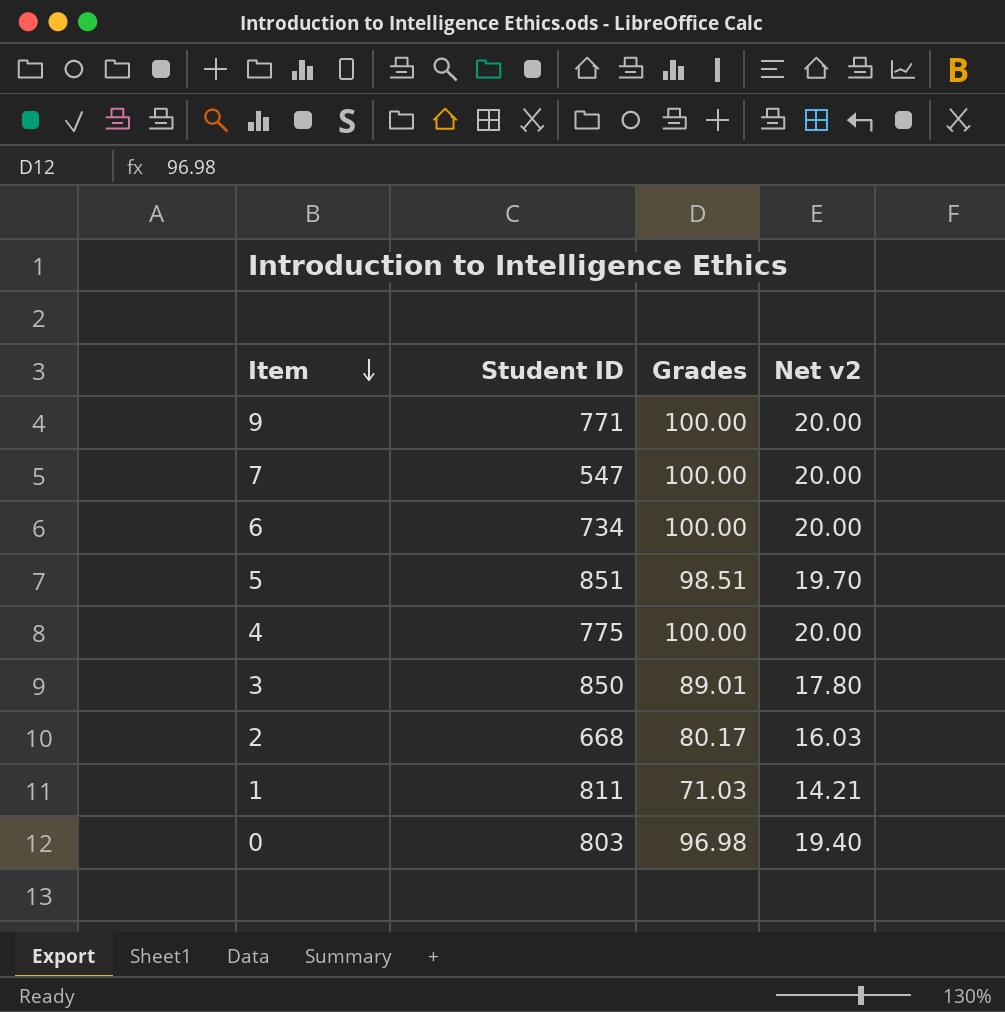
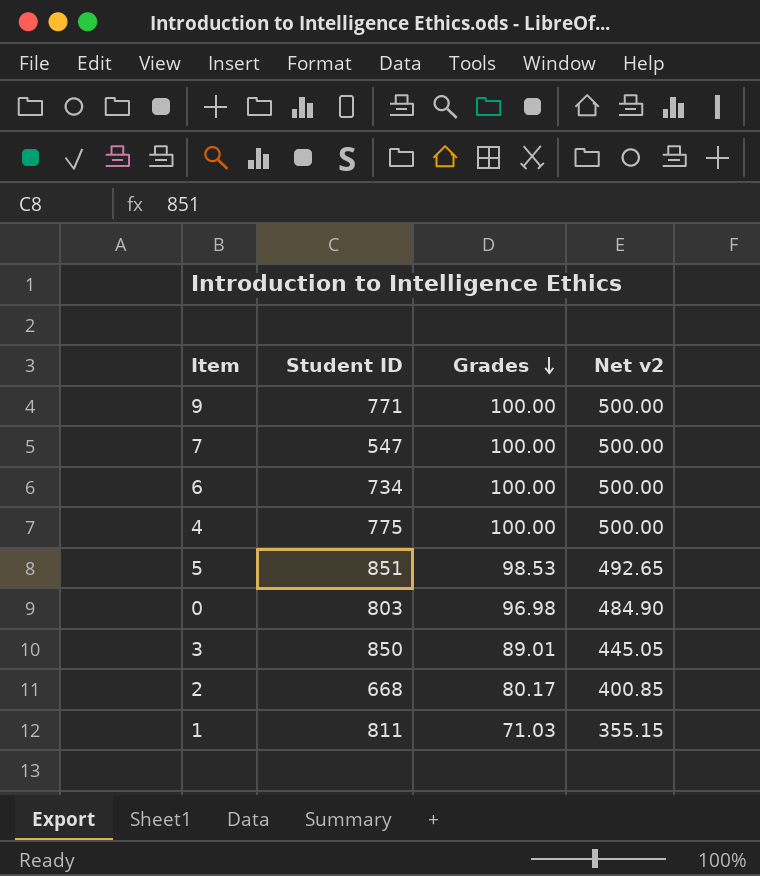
row order: Item descending -> Grades descending
column Net v2 | formula: [Grades] * 0.2 -> [Grades] * 5
5 | Grades: 98.51 -> 98.53

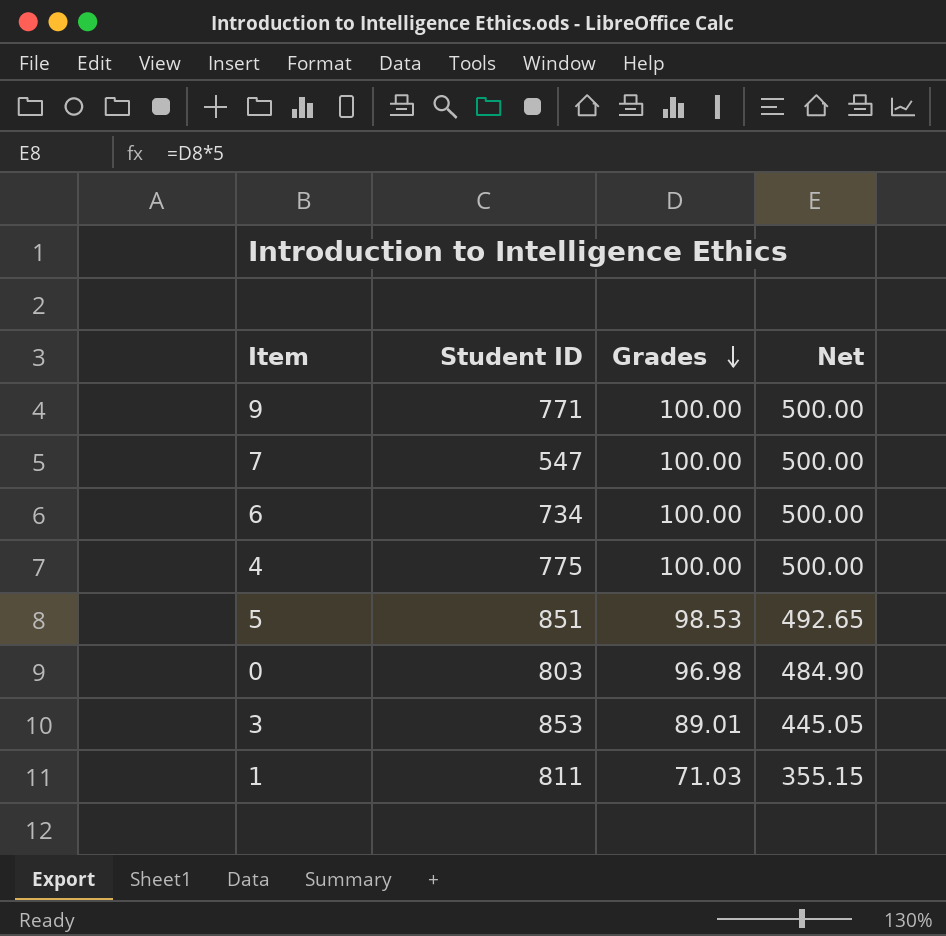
column name: Net v2 -> Net
row 2: 668 | 80.17 | 400.85 -> none
3 | Student ID: 850 -> 853

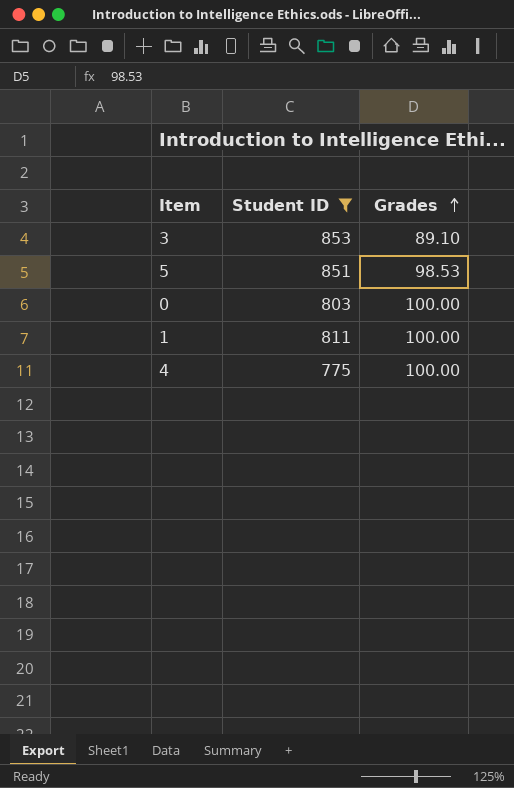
filter: none -> Student ID >= 775
row order: Grades descending -> Grades ascending
column Net | formula: [Grades] * 5 -> none
3 | Grades: 89.01 -> 89.10
0 | Grades: 96.98 -> 100.00
1 | Grades: 71.03 -> 100.00

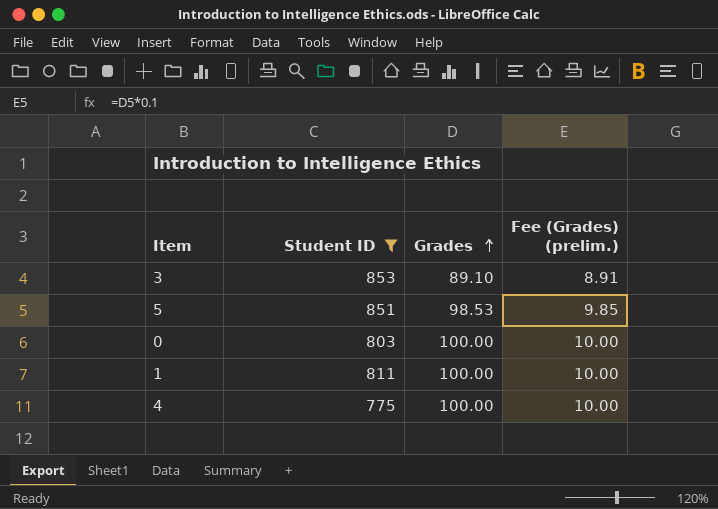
column Fee (Grades) (prelim.) | formula: none -> [Grades] * 0.1

